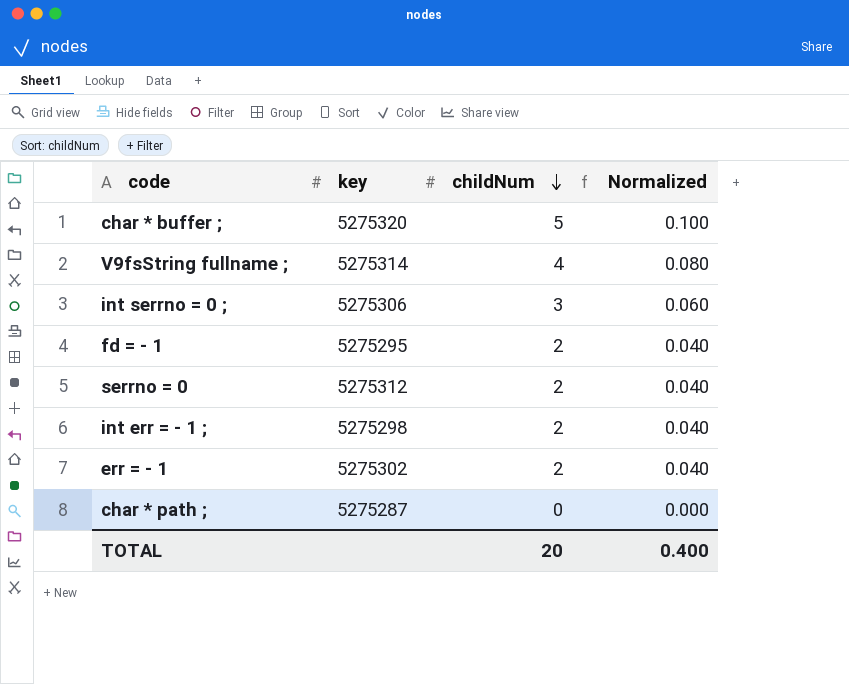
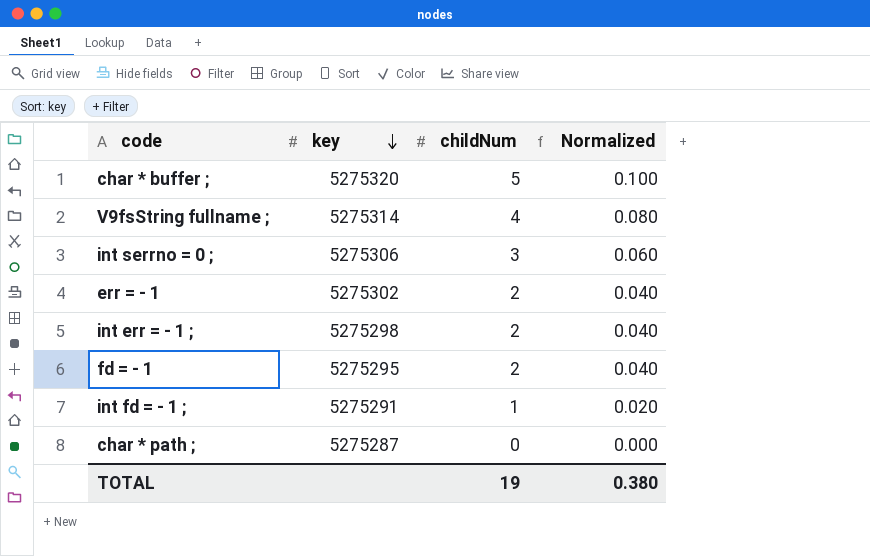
row order: childNum descending -> key descending
row serrno = 0: 5275312 | 2 | 0.040 -> none
row int fd = - 1 ;: none -> 5275291 | 1 | 0.020
TOTAL | childNum: 20 -> 19
TOTAL | Normalized: 0.400 -> 0.380

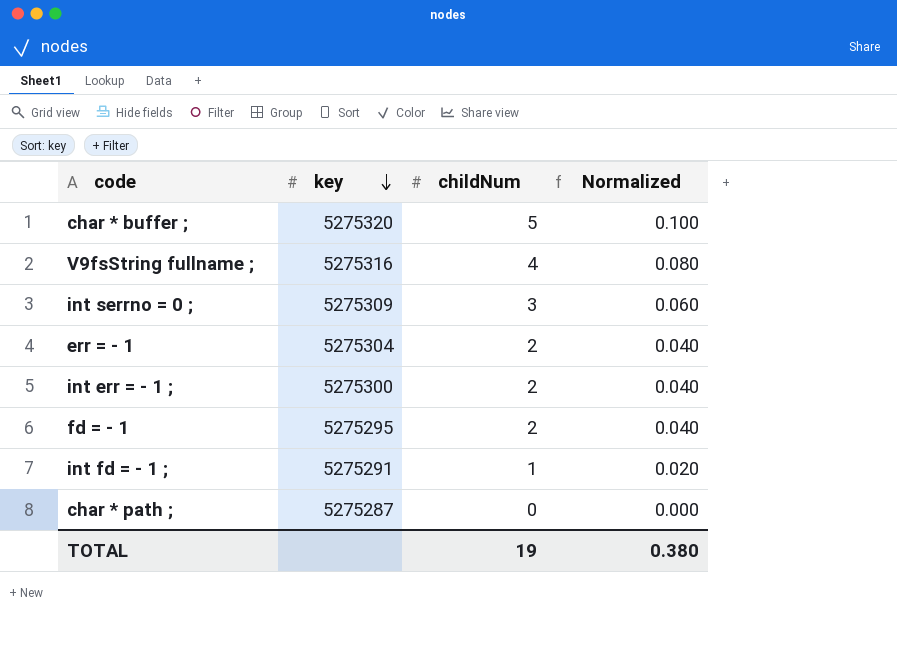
V9fsString fullname ; | key: 5275314 -> 5275316
int serrno = 0 ; | key: 5275306 -> 5275309
err = - 1 | key: 5275302 -> 5275304
int err = - 1 ; | key: 5275298 -> 5275300

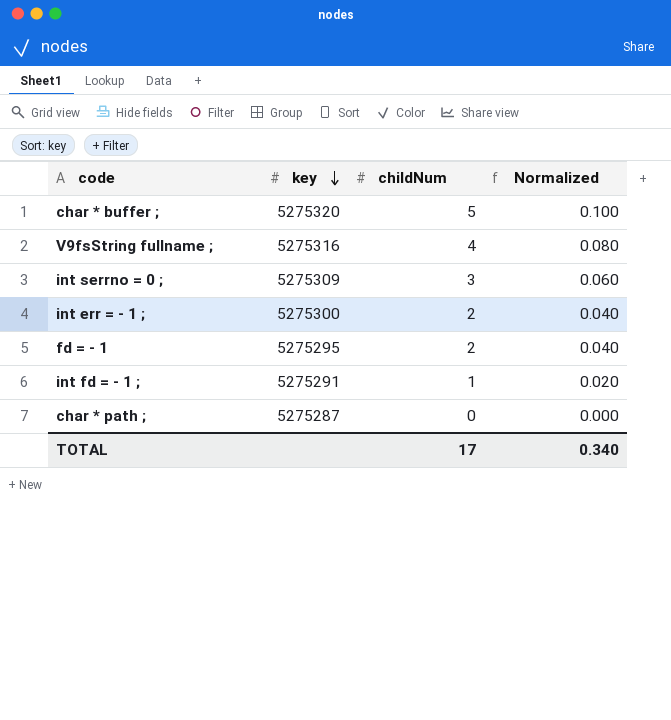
row err = - 1: 5275304 | 2 | 0.040 -> none
TOTAL | childNum: 19 -> 17
TOTAL | Normalized: 0.380 -> 0.340

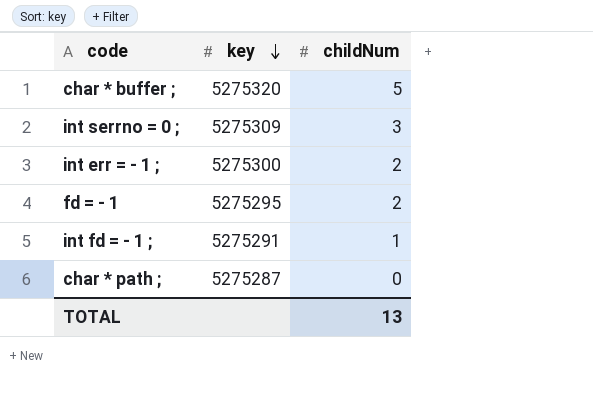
column Normalized | formula: [childNum] * 0.02 -> none
row V9fsString fullname ;: 5275316 | 4 | 0.080 -> none
TOTAL | childNum: 17 -> 13

